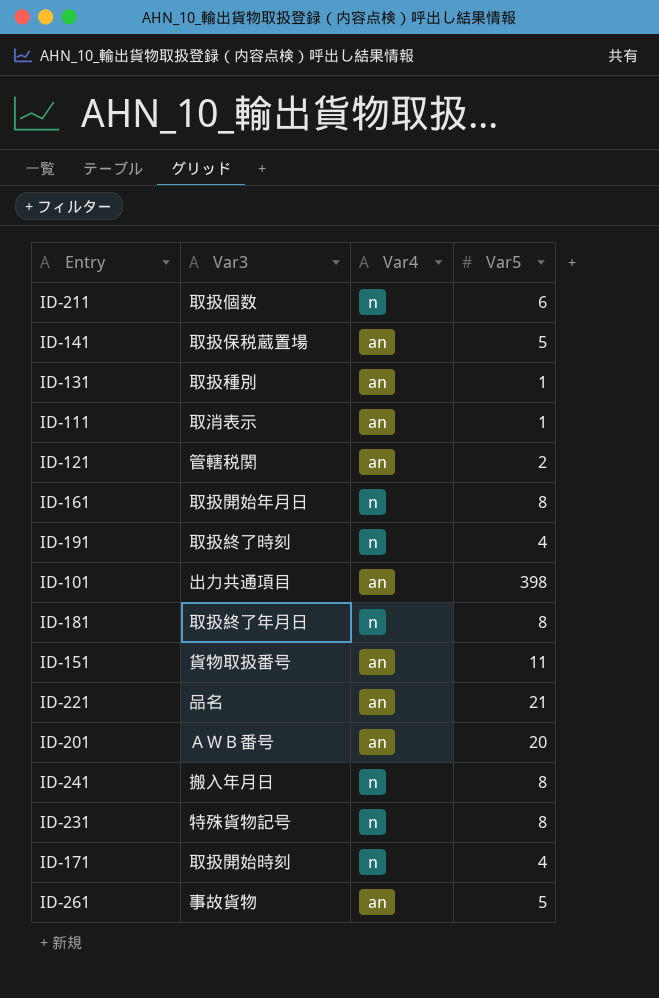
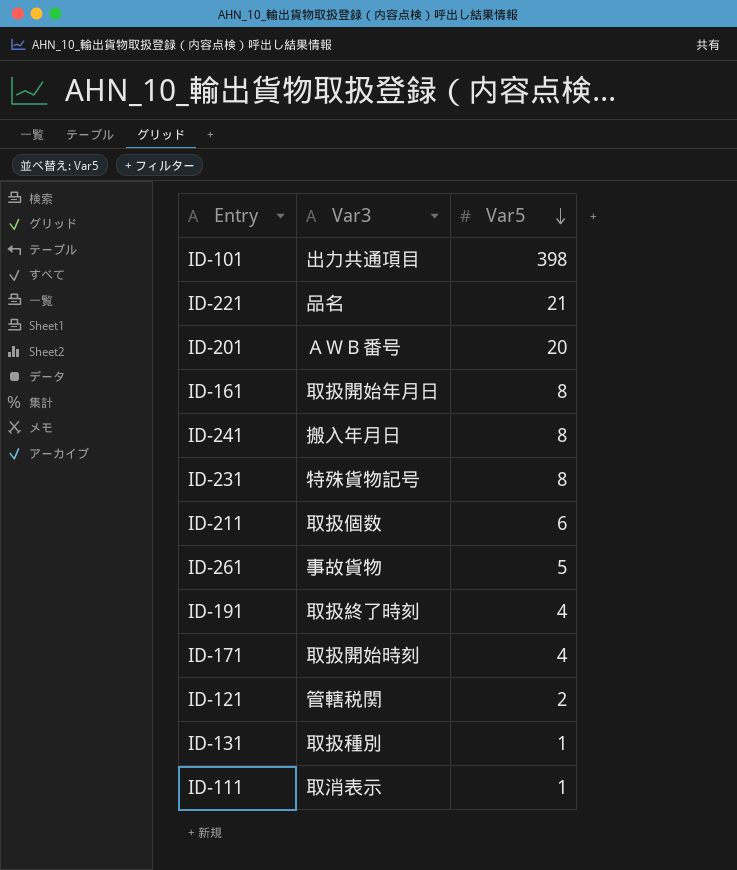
row order: none -> Var5 descending
column Var4 | position: 3 -> none
row ID-141: 取扱保税蔵置場 | an | 5 -> none
row ID-181: 取扱終了年月日 | n | 8 -> none
row ID-151: 貨物取扱番号 | an | 11 -> none

